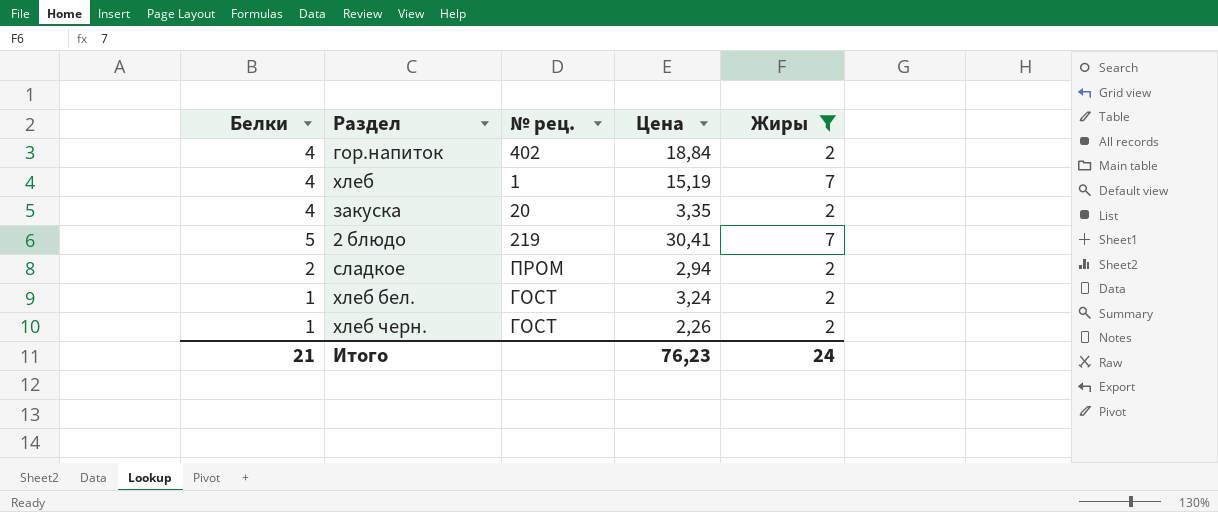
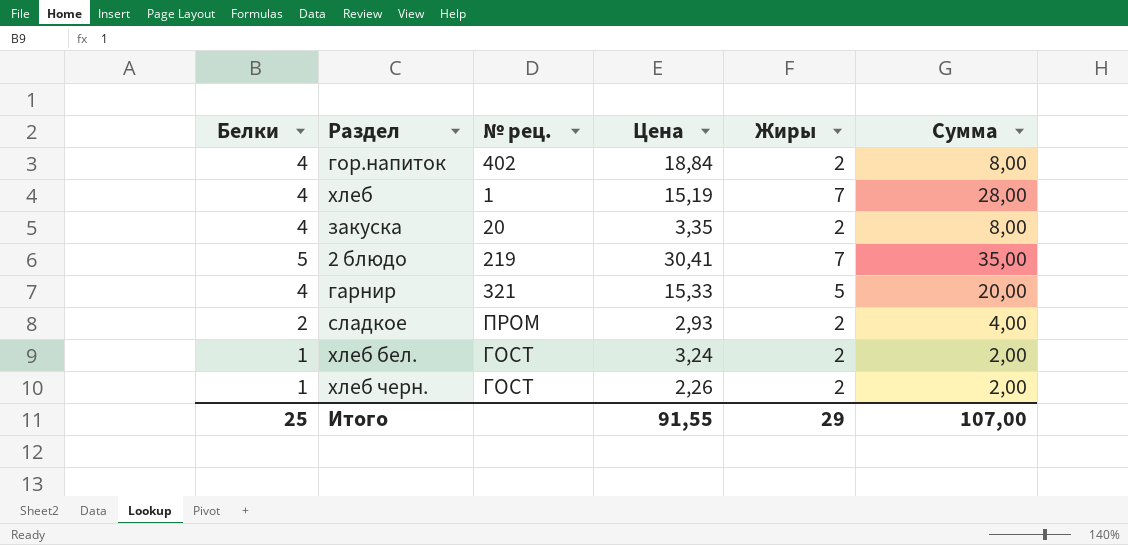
filter: Жиры != 5 -> none
column Сумма | formula: none -> [Белки] * [Жиры]
сладкое | Цена: 2,94 -> 2,93
Итого | Белки: 21 -> 25
Итого | Цена: 76,23 -> 91,55
Итого | Жиры: 24 -> 29

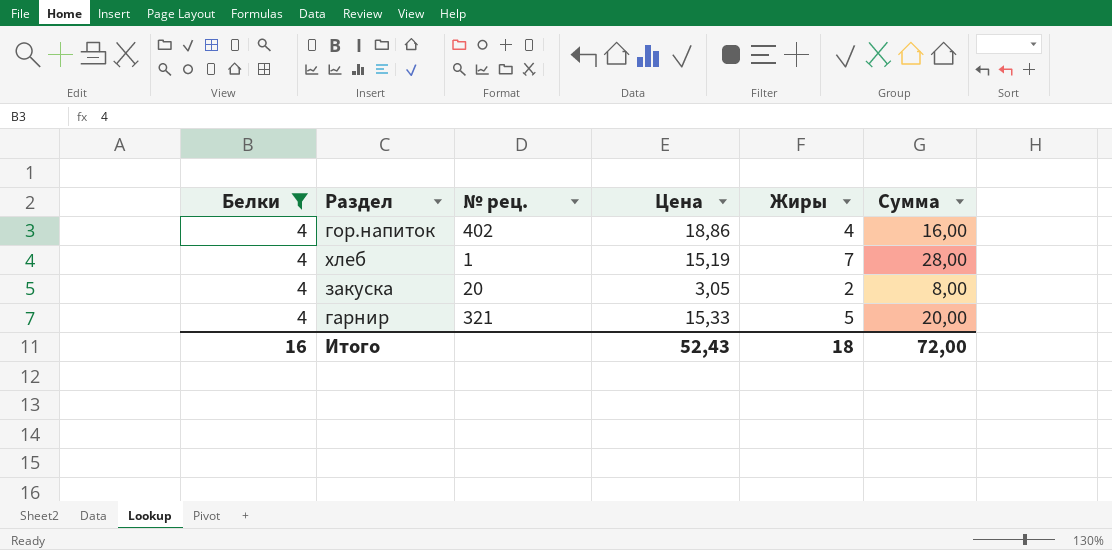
filter: none -> Белки = 4
гор.напиток | Цена: 18,84 -> 18,86
гор.напиток | Жиры: 2 -> 4
гор.напиток | Сумма: 8,00 -> 16,00
закуска | Цена: 3,35 -> 3,05
Итого | Белки: 25 -> 16
Итого | Цена: 91,55 -> 52,43
Итого | Жиры: 29 -> 18
Итого | Сумма: 107,00 -> 72,00

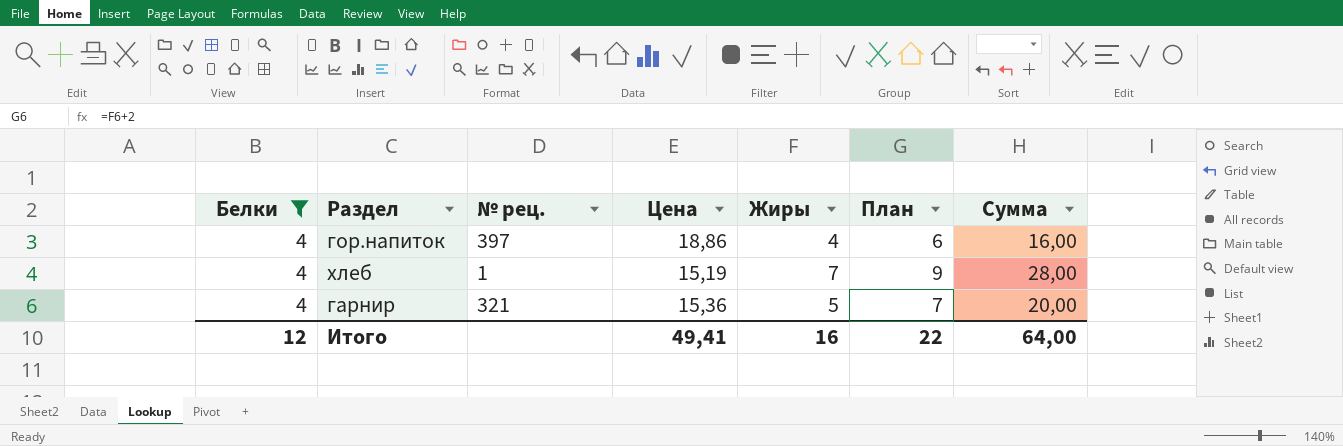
column План | formula: none -> [Жиры] + 2
row закуска: 4 | 20 | 3,05 | 2 | 8,00 -> none
гор.напиток | № рец.: 402 -> 397
гарнир | Цена: 15,33 -> 15,36
Итого | Белки: 16 -> 12
Итого | Цена: 52,43 -> 49,41
Итого | Жиры: 18 -> 16
Итого | Сумма: 72,00 -> 64,00

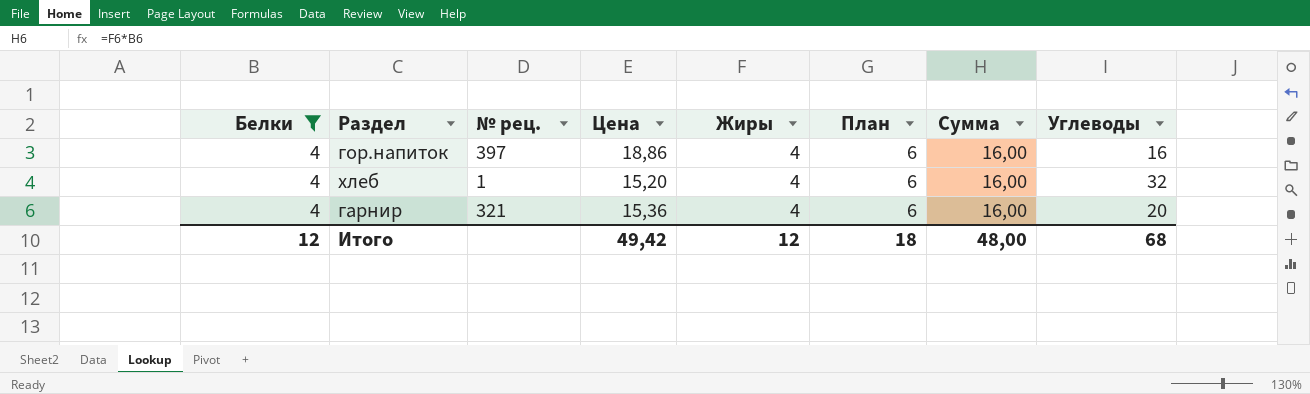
column Углеводы | position: none -> 8
хлеб | Цена: 15,19 -> 15,20
хлеб | Жиры: 7 -> 4
хлеб | План: 9 -> 6
хлеб | Сумма: 28,00 -> 16,00
гарнир | Жиры: 5 -> 4
гарнир | План: 7 -> 6
гарнир | Сумма: 20,00 -> 16,00
Итого | Цена: 49,41 -> 49,42
Итого | Жиры: 16 -> 12
Итого | План: 22 -> 18
Итого | Сумма: 64,00 -> 48,00

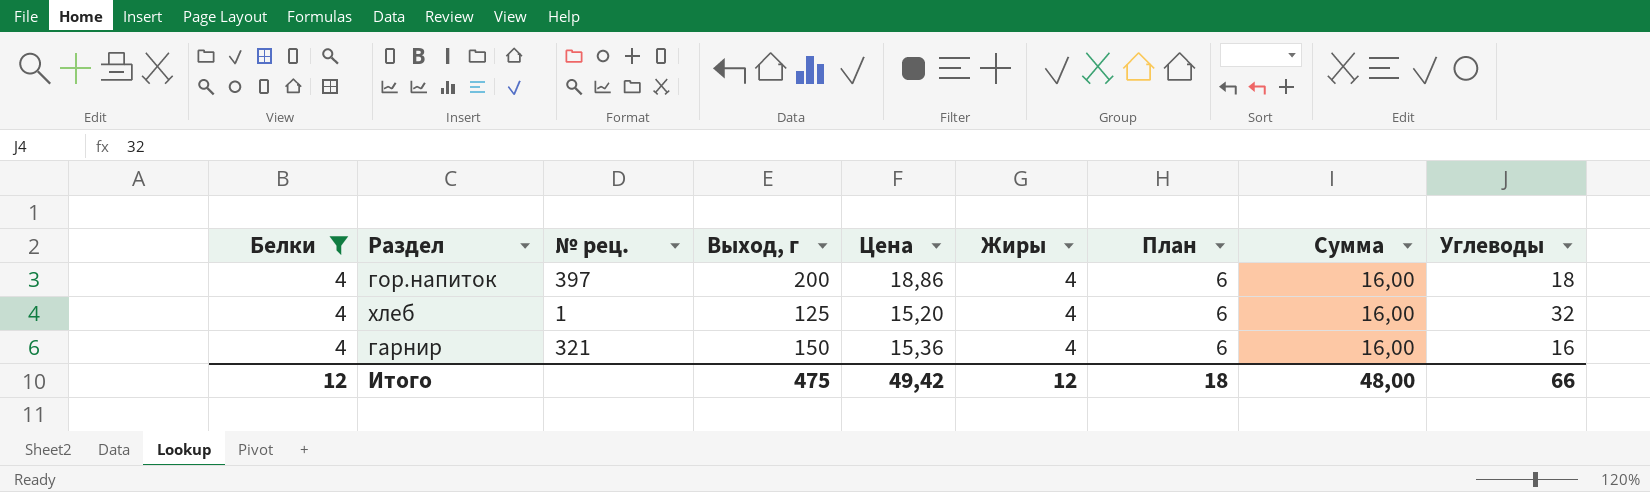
column Выход, г | position: none -> 4
гор.напиток | Углеводы: 16 -> 18
гарнир | Углеводы: 20 -> 16
Итого | Углеводы: 68 -> 66

